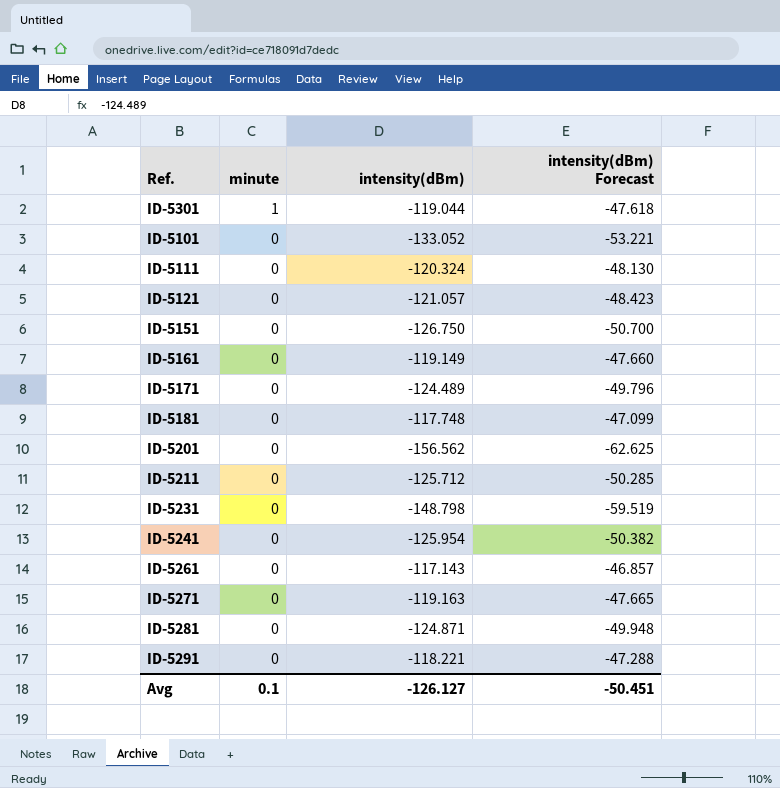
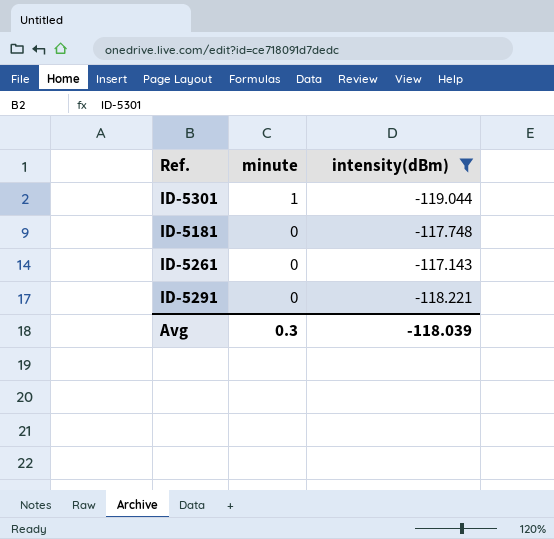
filter: none -> intensity(dBm) >= -119.044
column intensity(dBm) Forecast | formula: [intensity(dBm)] * 0.4 -> none
Avg | minute: 0.1 -> 0.3
Avg | intensity(dBm): -126.127 -> -118.039

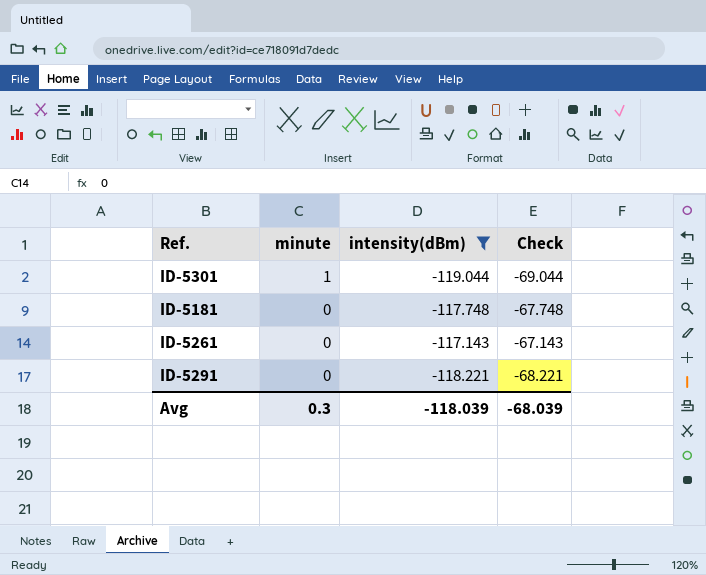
column Check | formula: none -> [intensity(dBm)] + 50

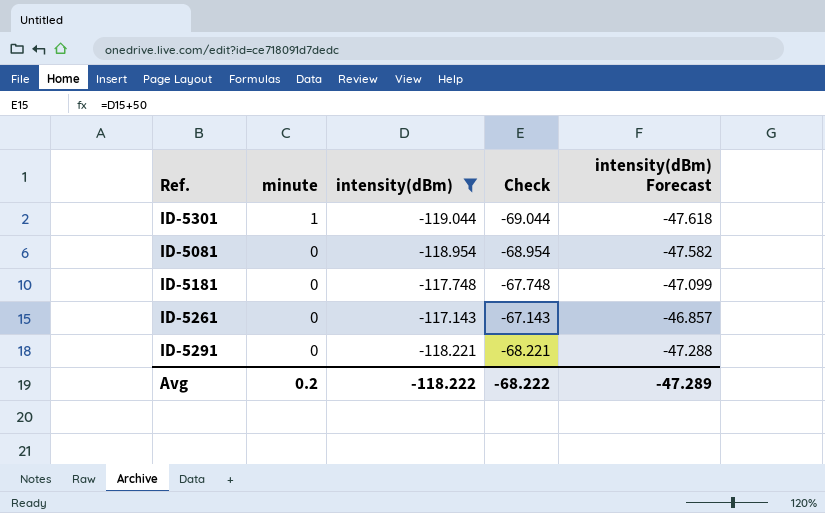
column intensity(dBm) Forecast | formula: none -> [intensity(dBm)] * 0.4
row ID-5081: none -> 0 | -118.954 | -68.954 | -47.582
Avg | minute: 0.3 -> 0.2
Avg | intensity(dBm): -118.039 -> -118.222
Avg | Check: -68.039 -> -68.222

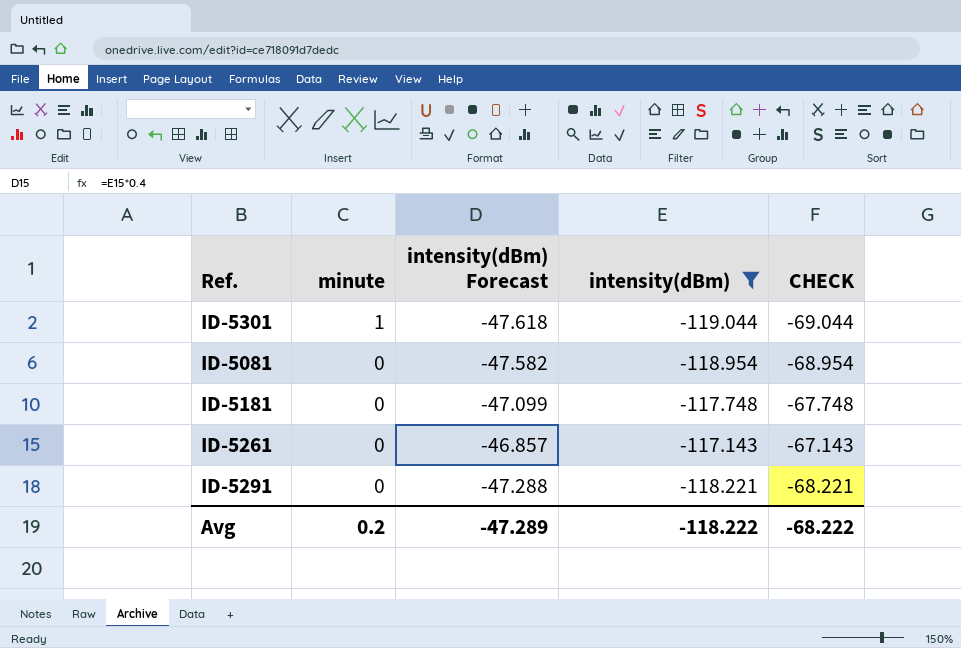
column intensity(dBm) Forecast | position: 5 -> 3
column name: Check -> CHECK

